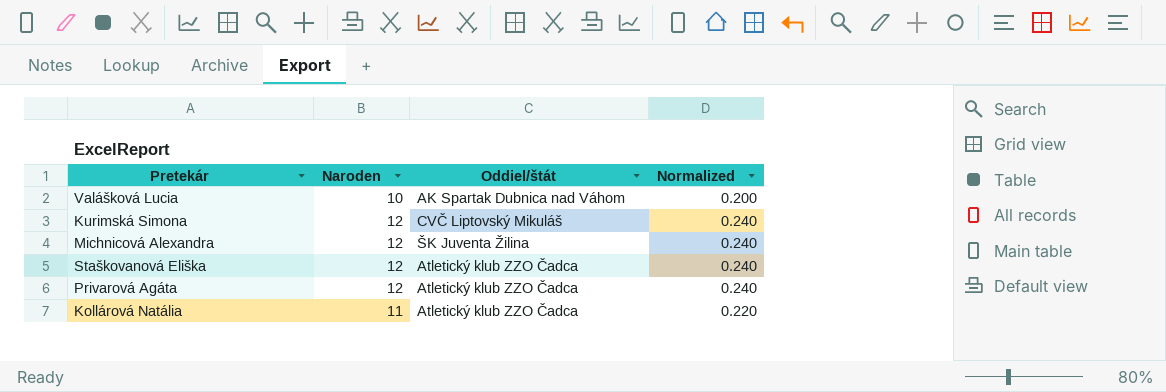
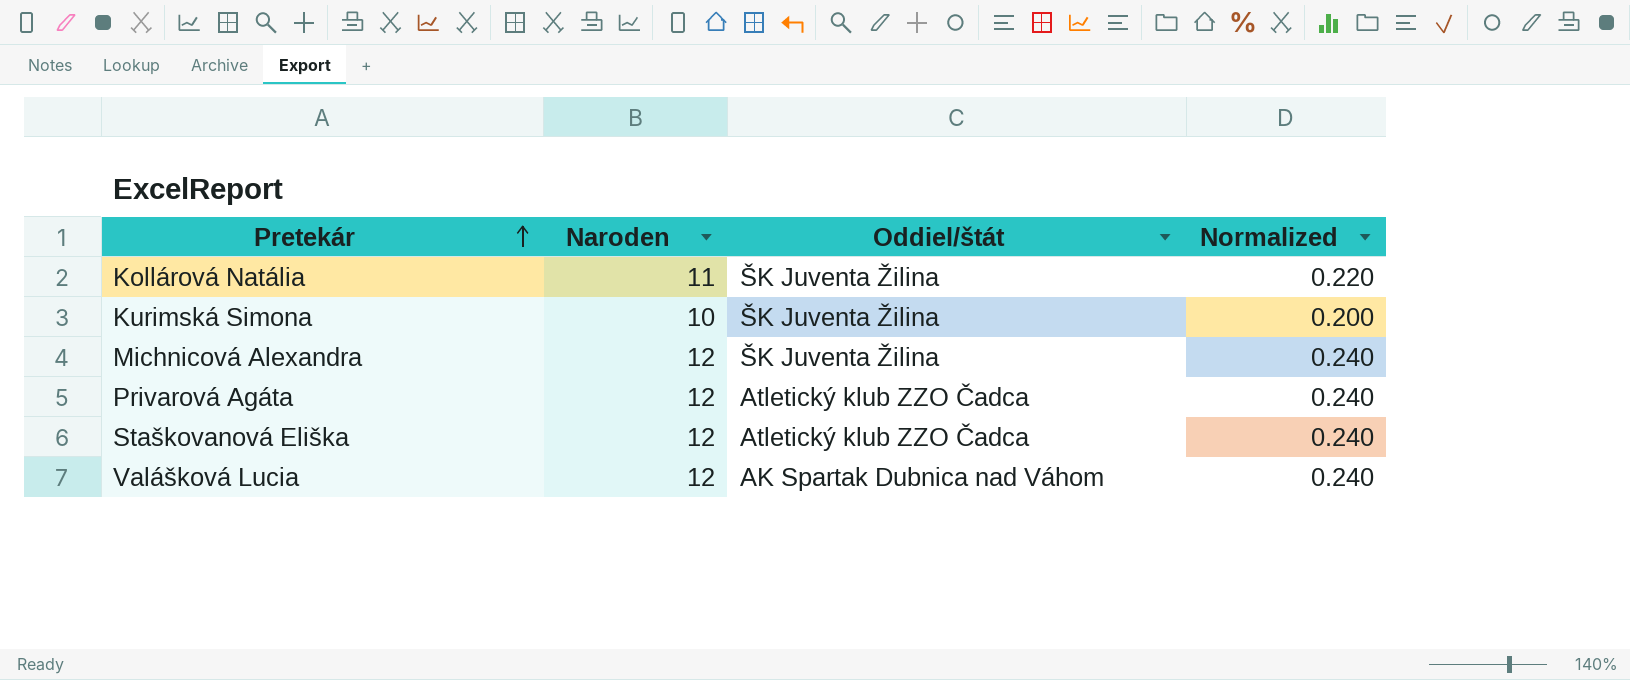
row order: none -> Pretekár ascending
Kollárová Natália | Oddiel/štát: Atletický klub ZZO Čadca -> ŠK Juventa Žilina
Kurimská Simona | Naroden: 12 -> 10
Kurimská Simona | Oddiel/štát: CVČ Liptovský Mikuláš -> ŠK Juventa Žilina
Kurimská Simona | Normalized: 0.240 -> 0.200
Valášková Lucia | Naroden: 10 -> 12
Valášková Lucia | Normalized: 0.200 -> 0.240

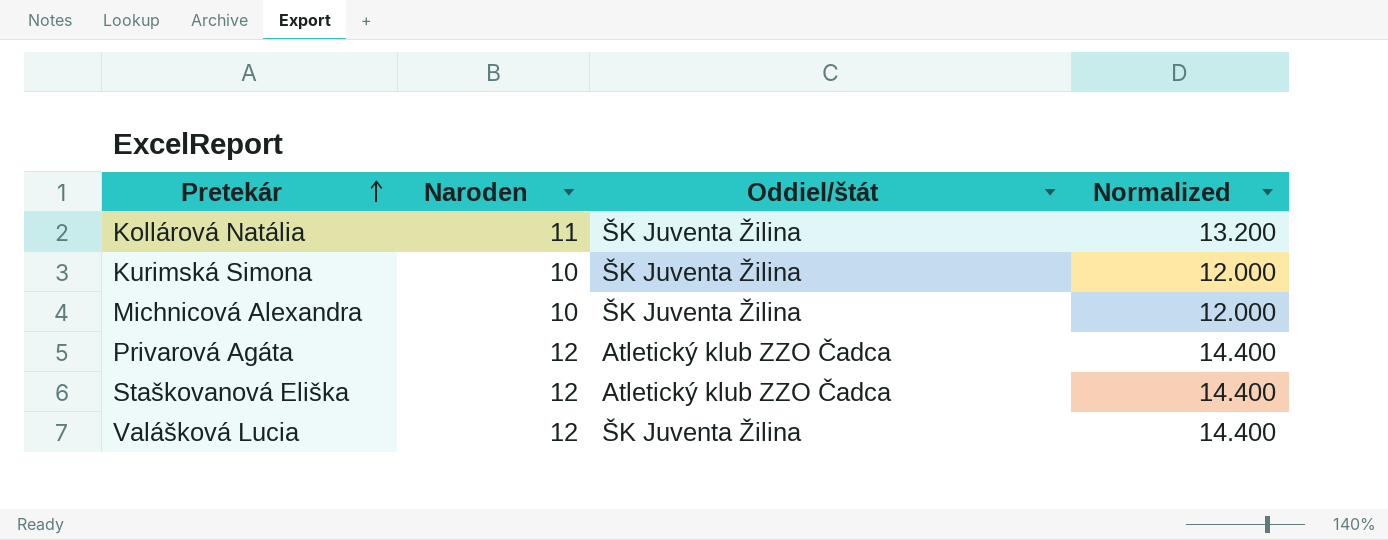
column Normalized | formula: [Naroden] * 0.02 -> [Naroden] * 1.2
Michnicová Alexandra | Naroden: 12 -> 10
Valášková Lucia | Oddiel/štát: AK Spartak Dubnica nad Váhom -> ŠK Juventa Žilina

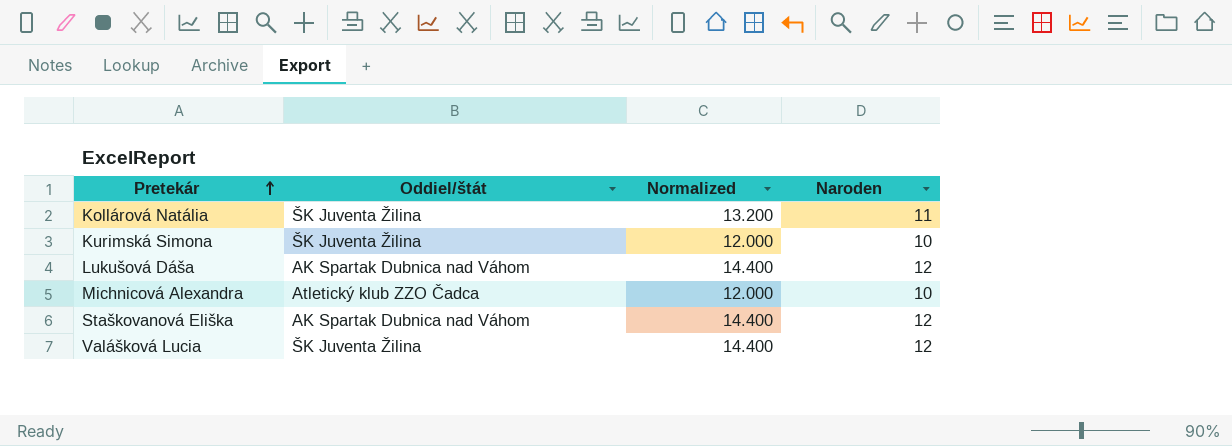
column Naroden | position: 2 -> 4
row Privarová Agáta: 12 | Atletický klub ZZO Čadca | 14.400 -> none
row Lukušová Dáša: none -> AK Spartak Dubnica nad Váhom | 14.400 | 12
Michnicová Alexandra | Oddiel/štát: ŠK Juventa Žilina -> Atletický klub ZZO Čadca
Staškovanová Eliška | Oddiel/štát: Atletický klub ZZO Čadca -> AK Spartak Dubnica nad Váhom

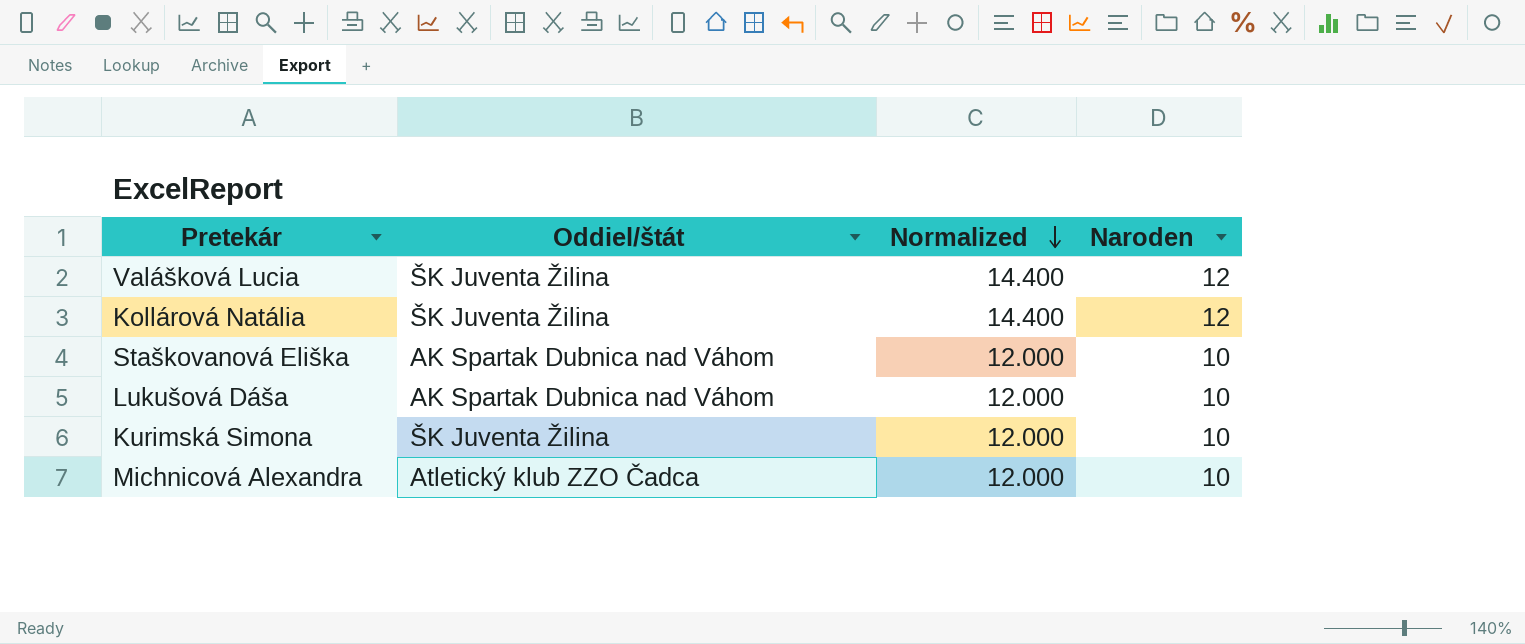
row order: Pretekár ascending -> Normalized descending
Kollárová Natália | Normalized: 13.200 -> 14.400
Kollárová Natália | Naroden: 11 -> 12
Staškovanová Eliška | Normalized: 14.400 -> 12.000
Staškovanová Eliška | Naroden: 12 -> 10
Lukušová Dáša | Normalized: 14.400 -> 12.000
Lukušová Dáša | Naroden: 12 -> 10

